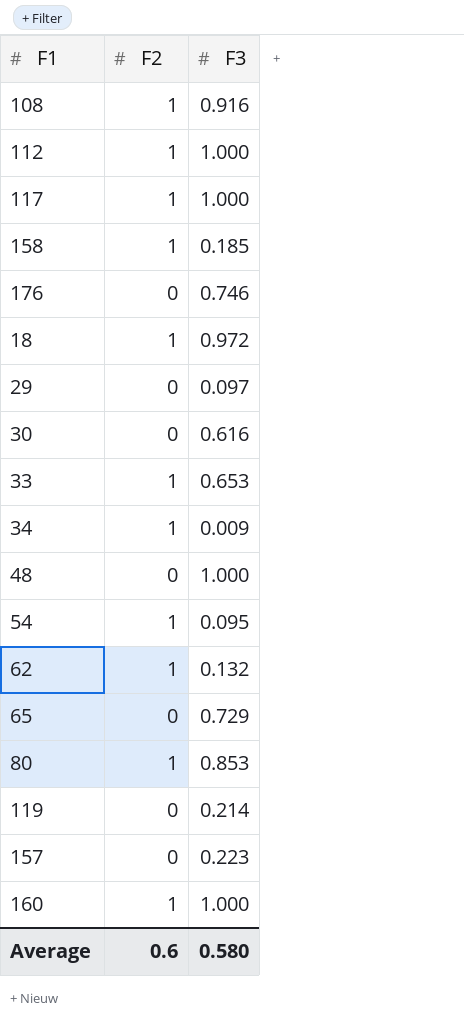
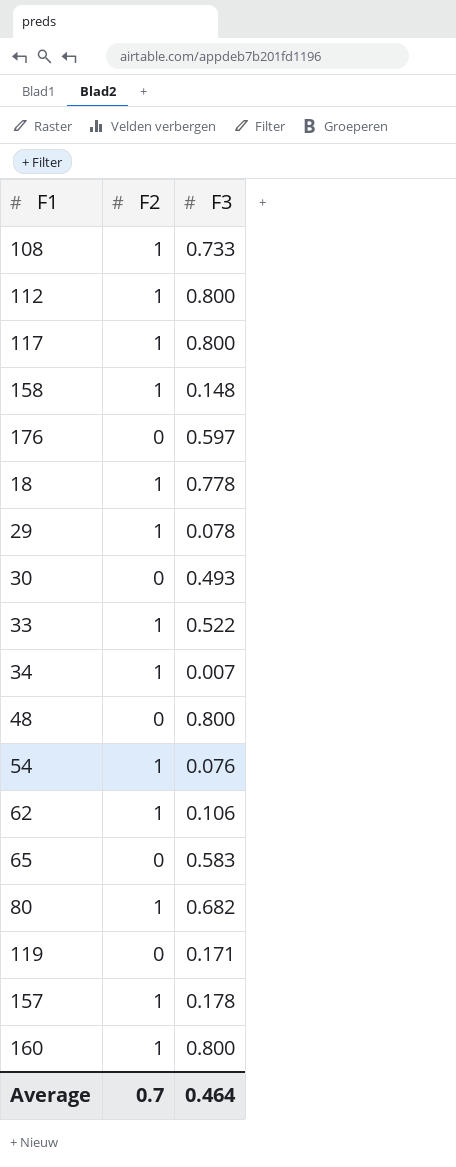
108 | F3: 0.916 -> 0.733
112 | F3: 1.000 -> 0.800
117 | F3: 1.000 -> 0.800
158 | F3: 0.185 -> 0.148
176 | F3: 0.746 -> 0.597
18 | F3: 0.972 -> 0.778
29 | F2: 0 -> 1
29 | F3: 0.097 -> 0.078
30 | F3: 0.616 -> 0.493
33 | F3: 0.653 -> 0.522
34 | F3: 0.009 -> 0.007
48 | F3: 1.000 -> 0.800
54 | F3: 0.095 -> 0.076
62 | F3: 0.132 -> 0.106
65 | F3: 0.729 -> 0.583
80 | F3: 0.853 -> 0.682
119 | F3: 0.214 -> 0.171
157 | F2: 0 -> 1
157 | F3: 0.223 -> 0.178
160 | F3: 1.000 -> 0.800
Average | F2: 0.6 -> 0.7
Average | F3: 0.580 -> 0.464

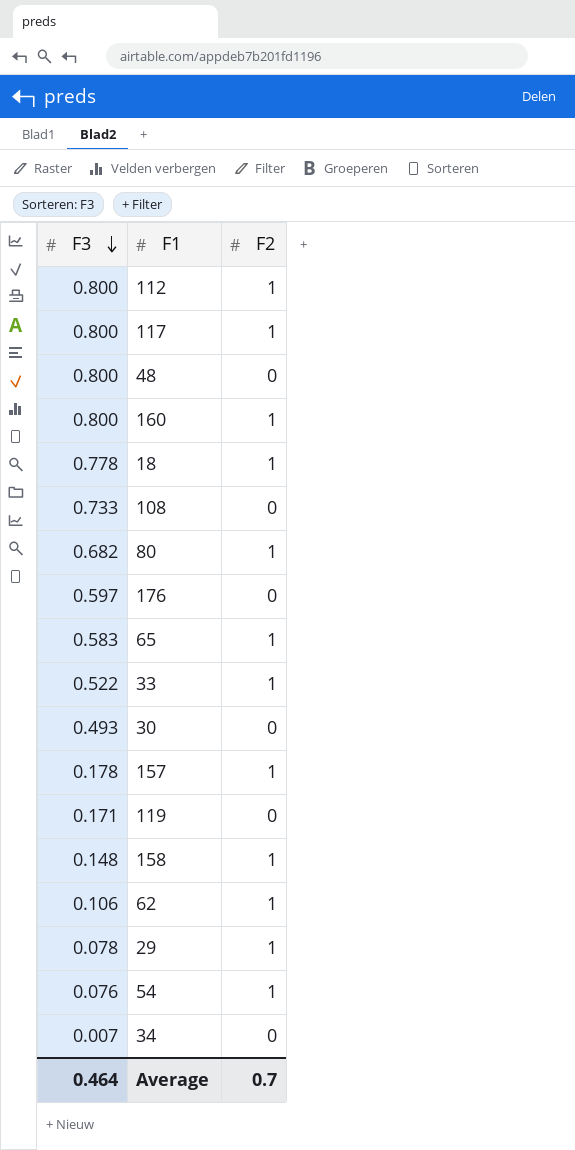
row order: none -> F3 descending
column F3 | position: 3 -> 1
108 | F2: 1 -> 0
65 | F2: 0 -> 1
34 | F2: 1 -> 0

